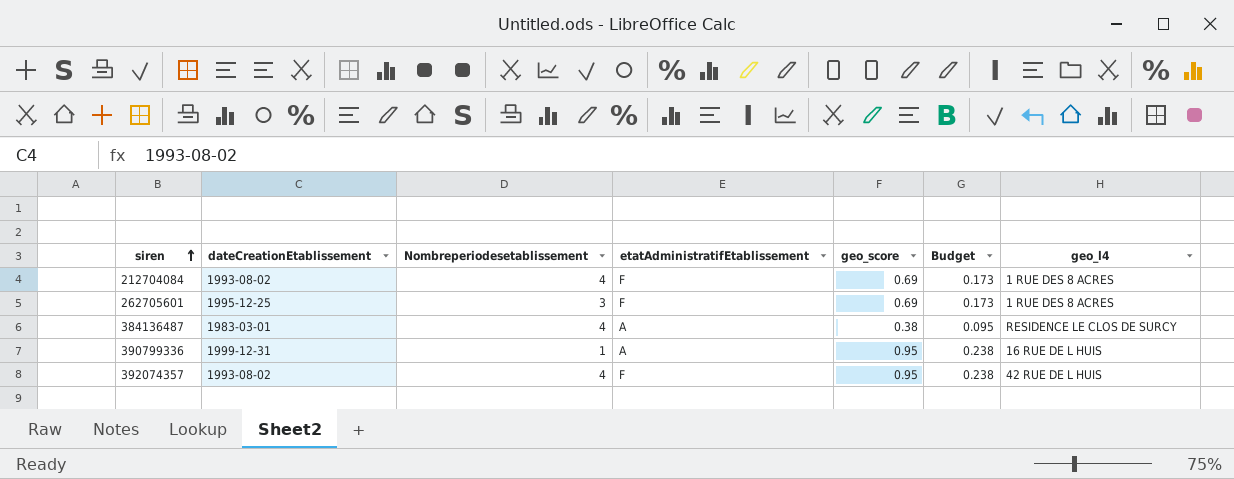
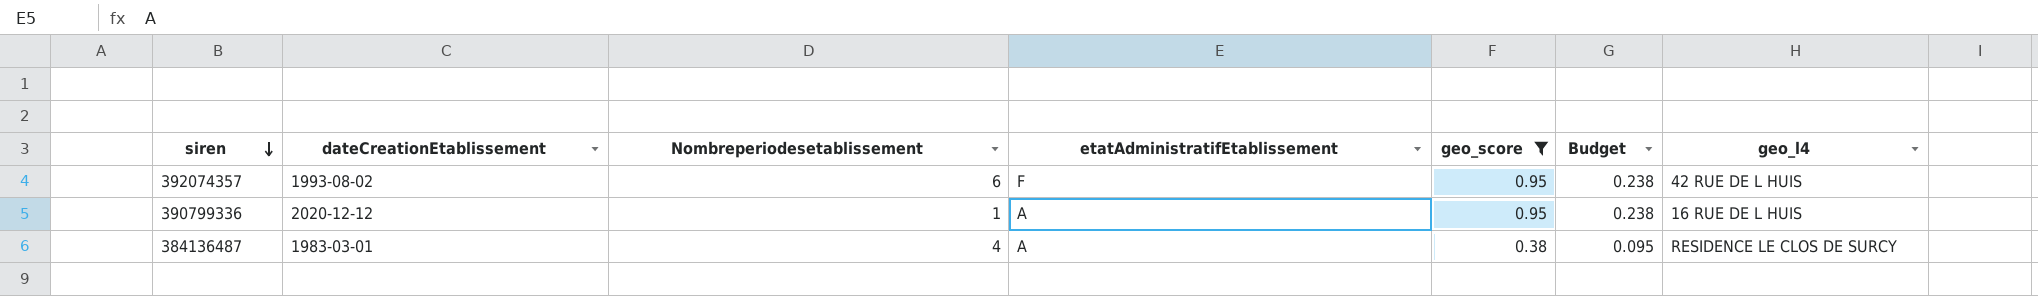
filter: none -> geo_score != 0.69
row order: siren ascending -> siren descending
392074357 | Nombreperiodesetablissement: 4 -> 6
390799336 | dateCreationEtablissement: 1999-12-31 -> 2020-12-12

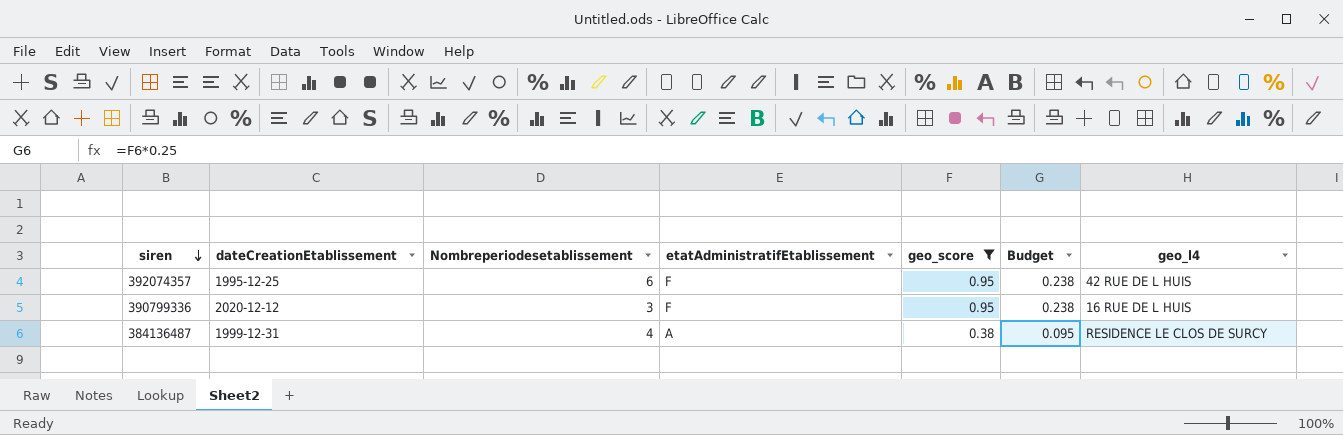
392074357 | dateCreationEtablissement: 1993-08-02 -> 1995-12-25
390799336 | Nombreperiodesetablissement: 1 -> 3
390799336 | etatAdministratifEtablissement: A -> F
384136487 | dateCreationEtablissement: 1983-03-01 -> 1999-12-31

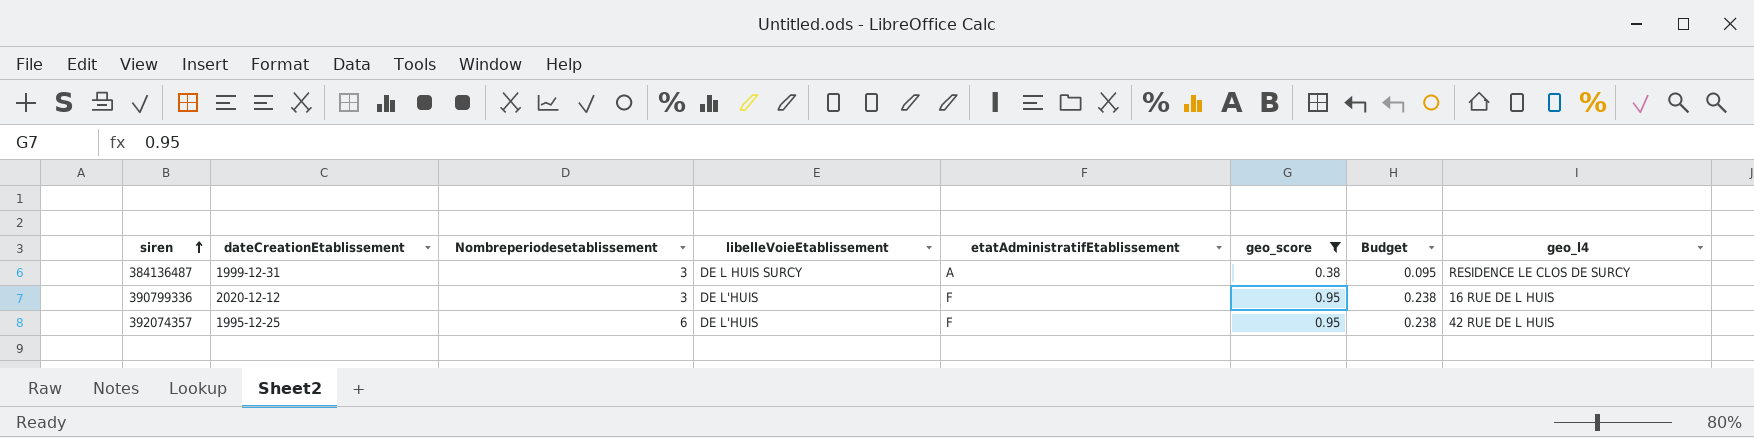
row order: siren descending -> siren ascending
column libelleVoieEtablissement | position: none -> 4
384136487 | Nombreperiodesetablissement: 4 -> 3

